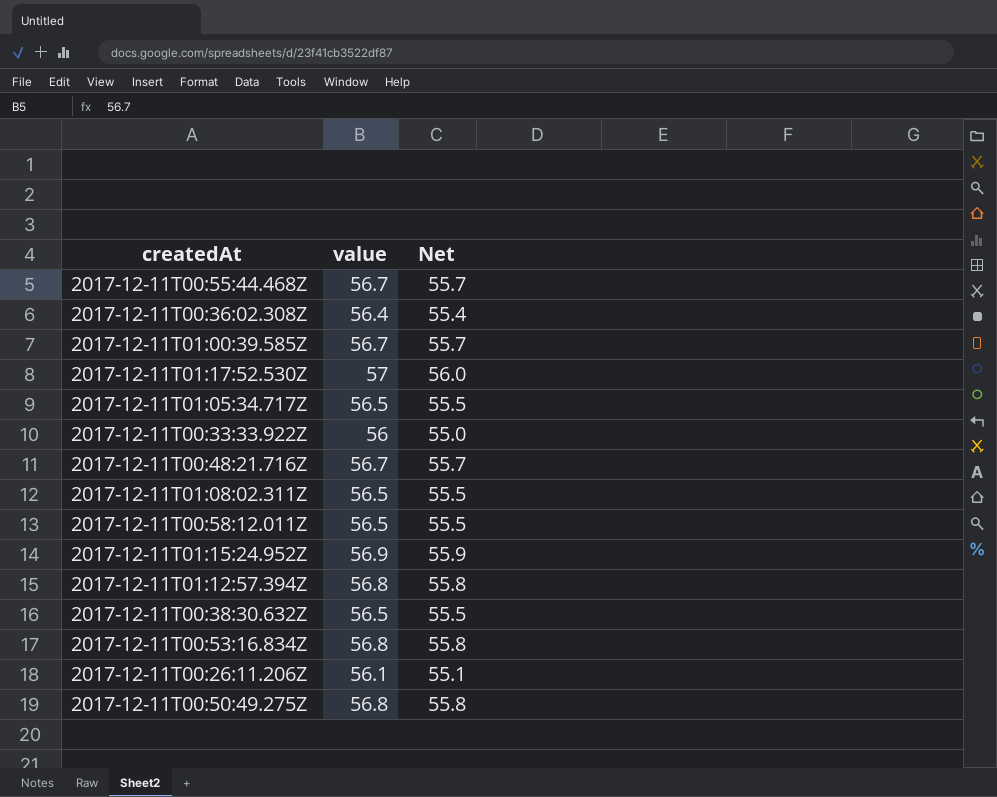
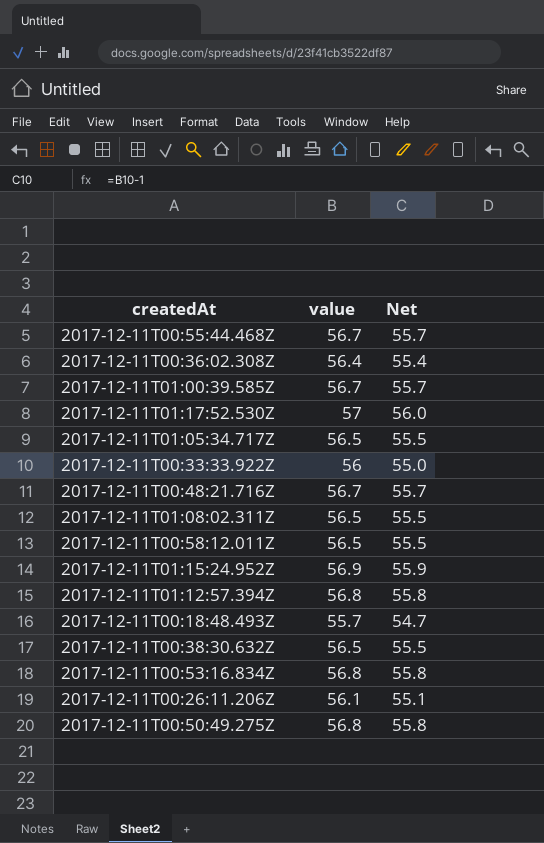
row 2017-12-11T00:18:48.493Z: none -> 55.7 | 54.7

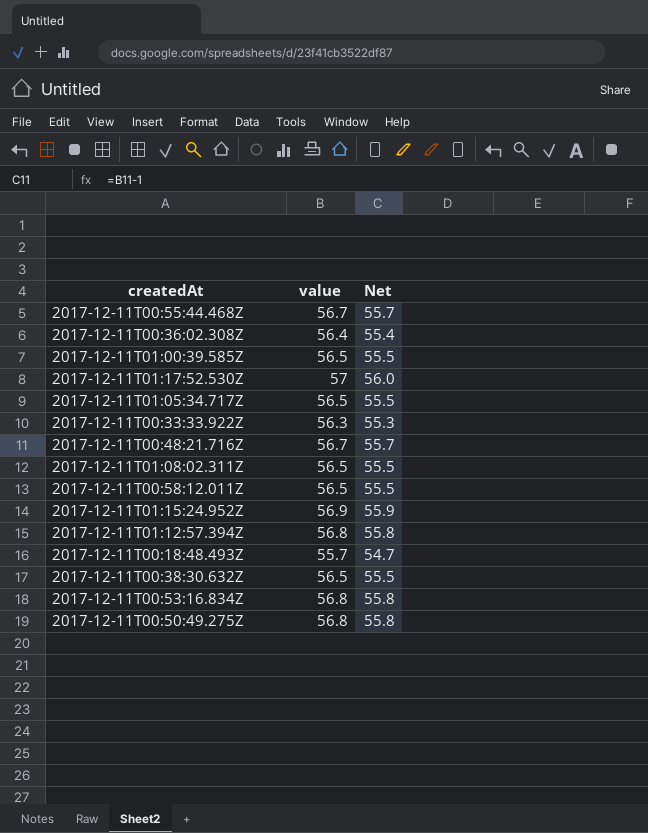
row 2017-12-11T00:26:11.206Z: 56.1 | 55.1 -> none
2017-12-11T01:00:39.585Z | value: 56.7 -> 56.5
2017-12-11T01:00:39.585Z | Net: 55.7 -> 55.5
2017-12-11T00:33:33.922Z | value: 56 -> 56.3
2017-12-11T00:33:33.922Z | Net: 55.0 -> 55.3

